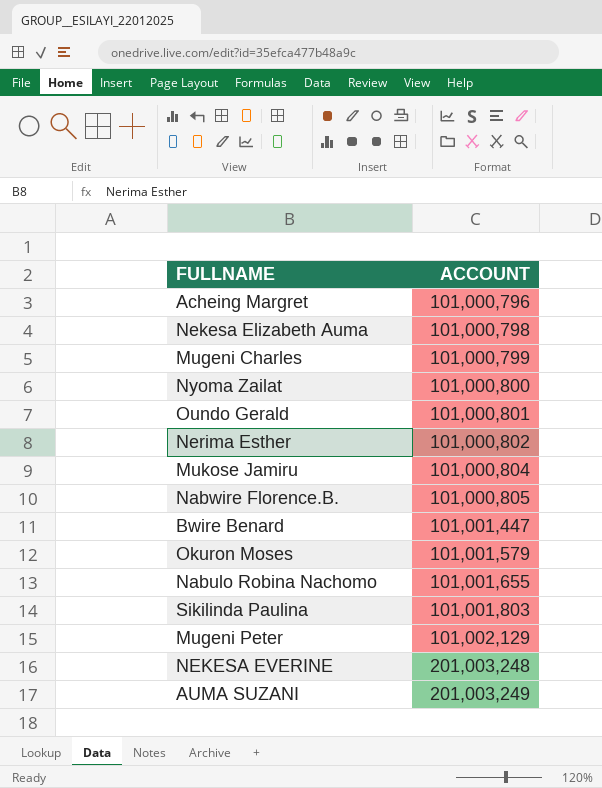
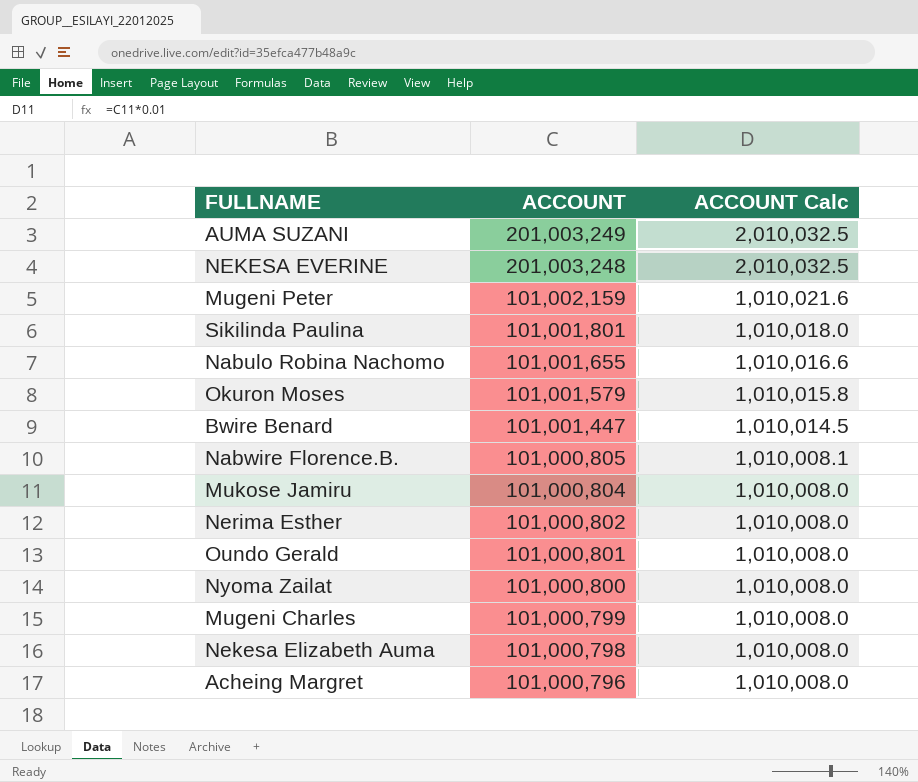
row order: ACCOUNT ascending -> ACCOUNT descending
column ACCOUNT Calc | formula: none -> [ACCOUNT] * 0.01
Mugeni Peter | ACCOUNT: 101,002,129 -> 101,002,159
Sikilinda Paulina | ACCOUNT: 101,001,803 -> 101,001,801

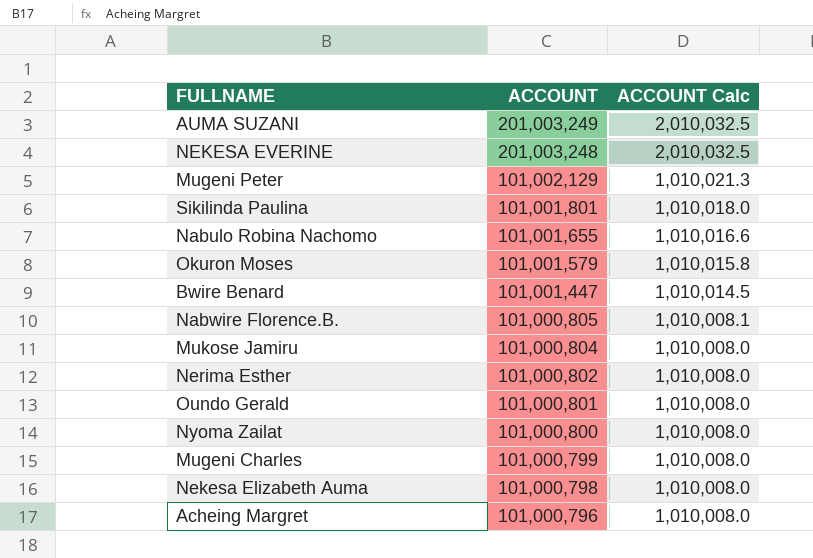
Mugeni Peter | ACCOUNT: 101,002,159 -> 101,002,129
Mugeni Peter | ACCOUNT Calc: 1,010,021.6 -> 1,010,021.3

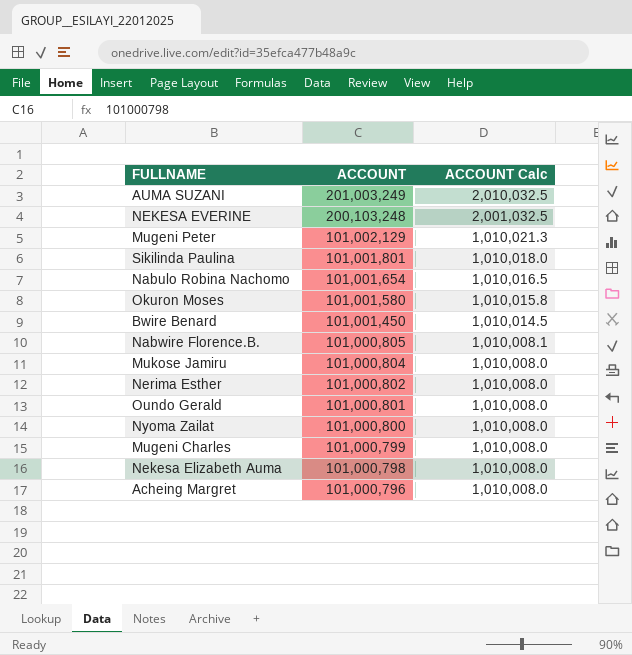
NEKESA EVERINE | ACCOUNT: 201,003,248 -> 200,103,248
NEKESA EVERINE | ACCOUNT Calc: 2,010,032.5 -> 2,001,032.5
Nabulo Robina Nachomo | ACCOUNT: 101,001,655 -> 101,001,654
Nabulo Robina Nachomo | ACCOUNT Calc: 1,010,016.6 -> 1,010,016.5
Okuron Moses | ACCOUNT: 101,001,579 -> 101,001,580
Bwire Benard | ACCOUNT: 101,001,447 -> 101,001,450

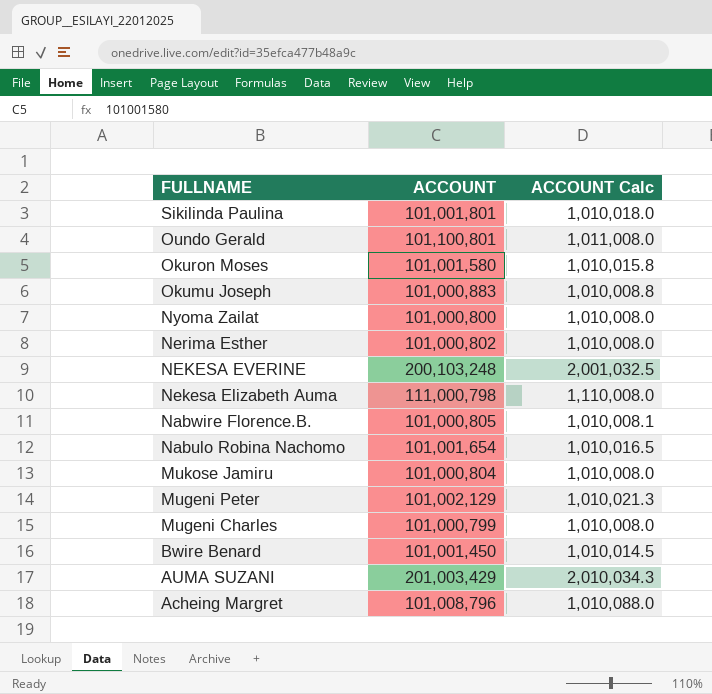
row order: ACCOUNT descending -> FULLNAME descending
Oundo Gerald | ACCOUNT: 101,000,801 -> 101,100,801
Oundo Gerald | ACCOUNT Calc: 1,010,008.0 -> 1,011,008.0
row Okumu Joseph: none -> 101,000,883 | 1,010,008.8
Nekesa Elizabeth Auma | ACCOUNT: 101,000,798 -> 111,000,798
Nekesa Elizabeth Auma | ACCOUNT Calc: 1,010,008.0 -> 1,110,008.0
AUMA SUZANI | ACCOUNT: 201,003,249 -> 201,003,429
AUMA SUZANI | ACCOUNT Calc: 2,010,032.5 -> 2,010,034.3
Acheing Margret | ACCOUNT: 101,000,796 -> 101,008,796
Acheing Margret | ACCOUNT Calc: 1,010,008.0 -> 1,010,088.0

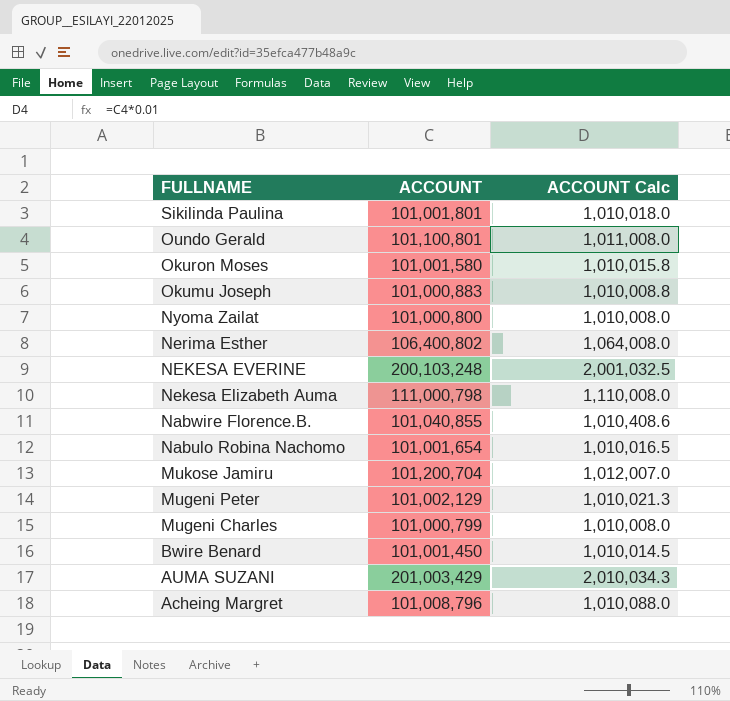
Nerima Esther | ACCOUNT: 101,000,802 -> 106,400,802
Nerima Esther | ACCOUNT Calc: 1,010,008.0 -> 1,064,008.0
Nabwire Florence.B. | ACCOUNT: 101,000,805 -> 101,040,855
Nabwire Florence.B. | ACCOUNT Calc: 1,010,008.1 -> 1,010,408.6
Mukose Jamiru | ACCOUNT: 101,000,804 -> 101,200,704
Mukose Jamiru | ACCOUNT Calc: 1,010,008.0 -> 1,012,007.0

